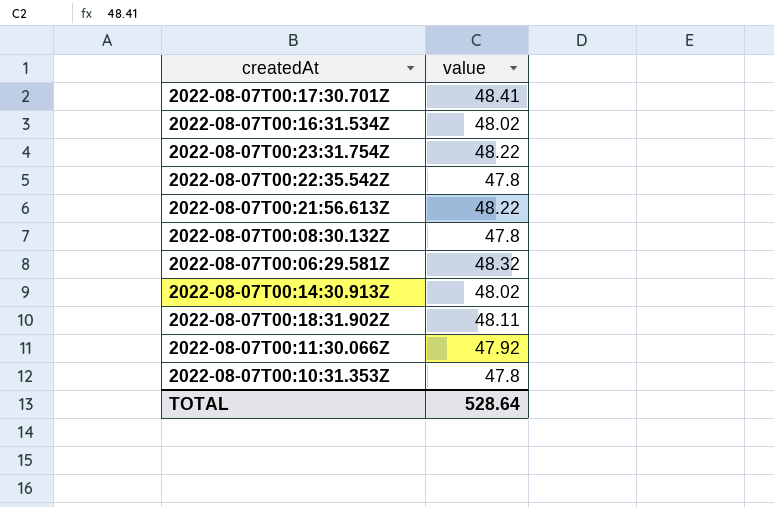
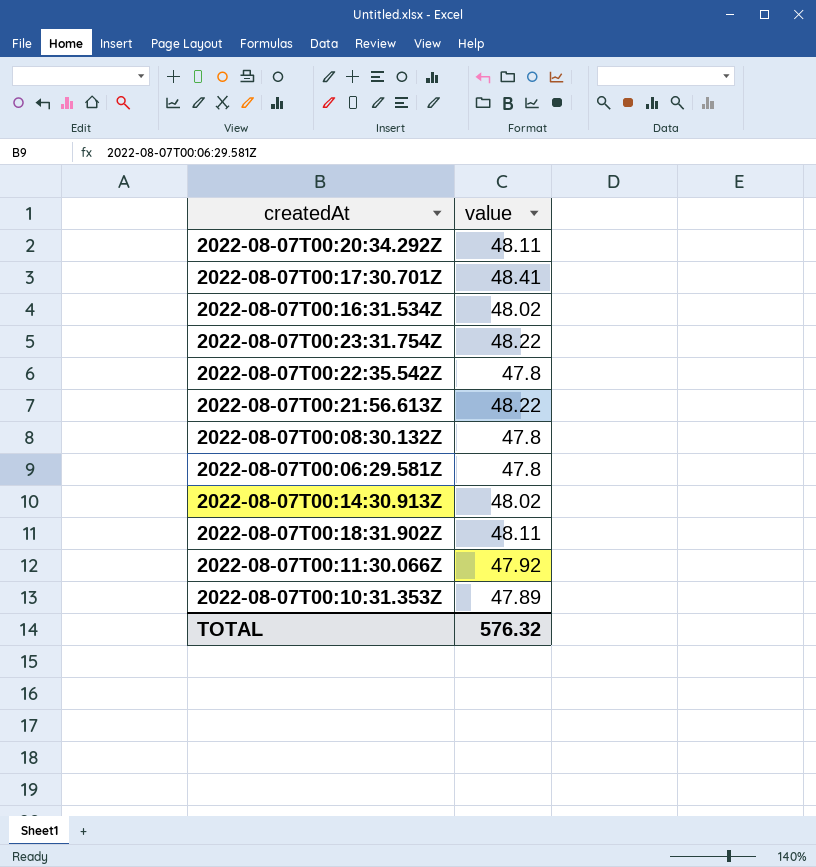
row 2022-08-07T00:20:34.292Z: none -> 48.11
2022-08-07T00:06:29.581Z | value: 48.32 -> 47.8
2022-08-07T00:10:31.353Z | value: 47.8 -> 47.89
TOTAL | value: 528.64 -> 576.32

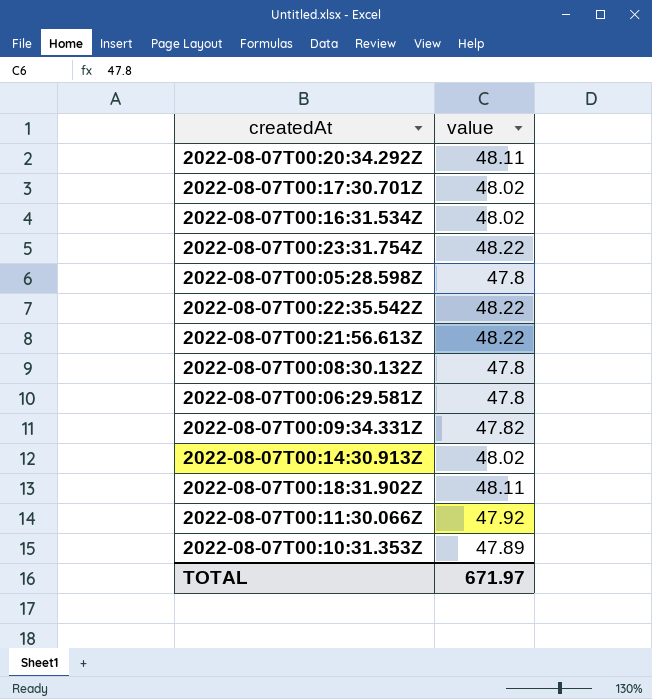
2022-08-07T00:17:30.701Z | value: 48.41 -> 48.02
row 2022-08-07T00:05:28.598Z: none -> 47.8
2022-08-07T00:22:35.542Z | value: 47.8 -> 48.22
row 2022-08-07T00:09:34.331Z: none -> 47.82
TOTAL | value: 576.32 -> 671.97

